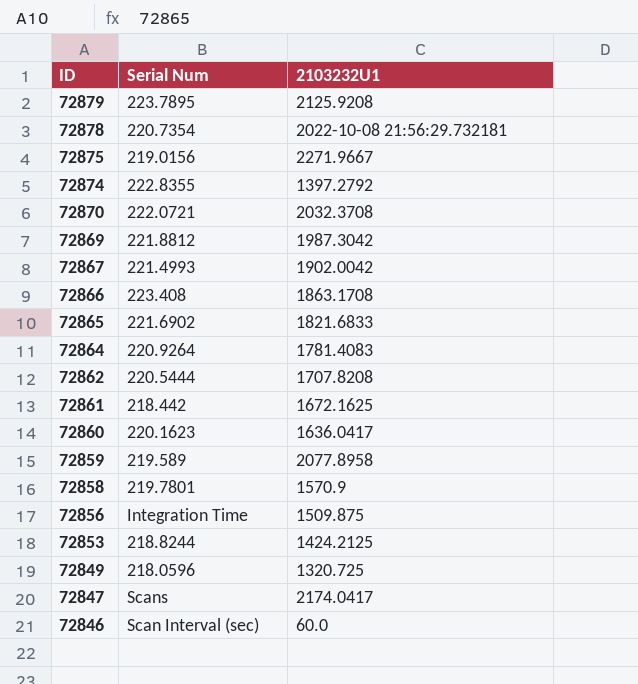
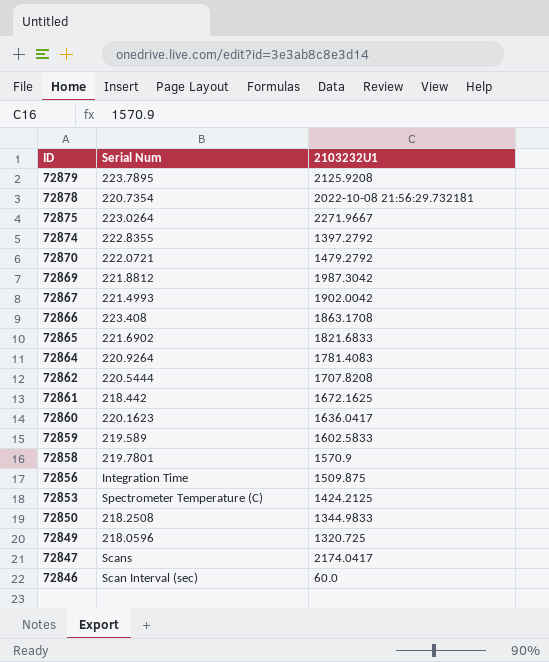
72875 | Serial Num: 219.0156 -> 223.0264
72870 | 2103232U1: 2032.3708 -> 1479.2792
72859 | 2103232U1: 2077.8958 -> 1602.5833
72853 | Serial Num: 218.8244 -> Spectrometer Temperature (C)
row 72850: none -> 218.2508 | 1344.9833

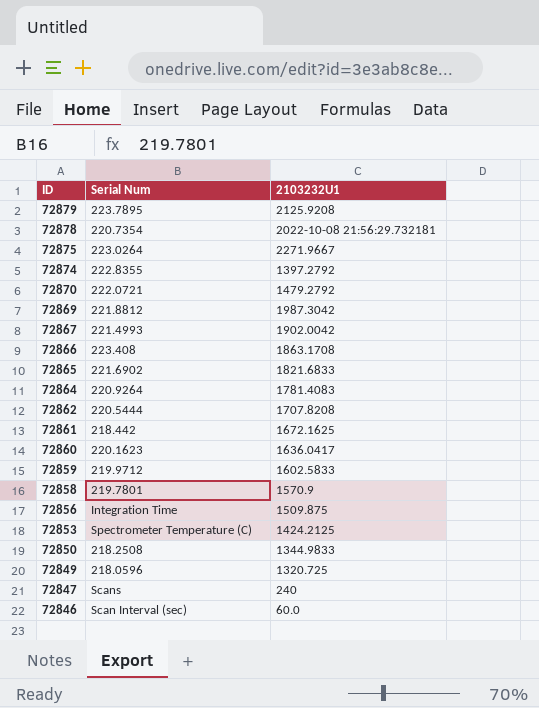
72859 | Serial Num: 219.589 -> 219.9712
72847 | 2103232U1: 2174.0417 -> 240

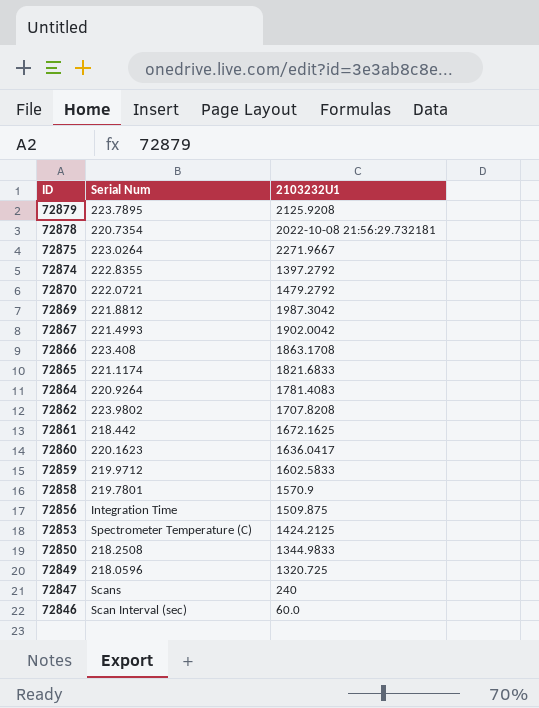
72865 | Serial Num: 221.6902 -> 221.1174
72862 | Serial Num: 220.5444 -> 223.9802

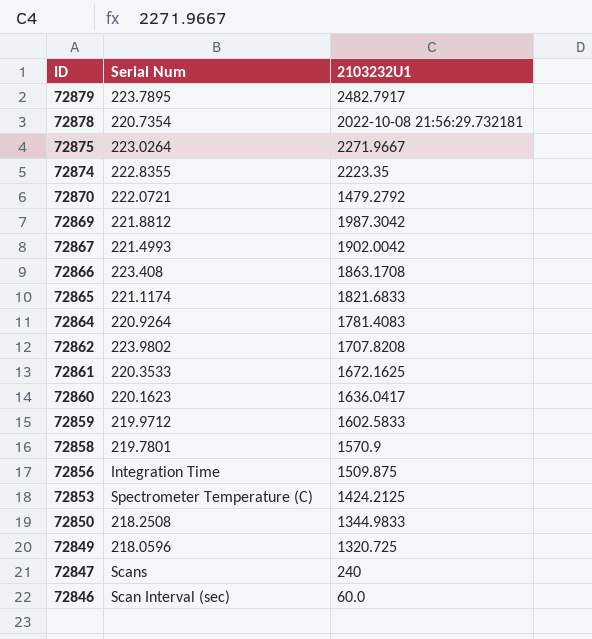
72879 | 2103232U1: 2125.9208 -> 2482.7917
72874 | 2103232U1: 1397.2792 -> 2223.35
72861 | Serial Num: 218.442 -> 220.3533

